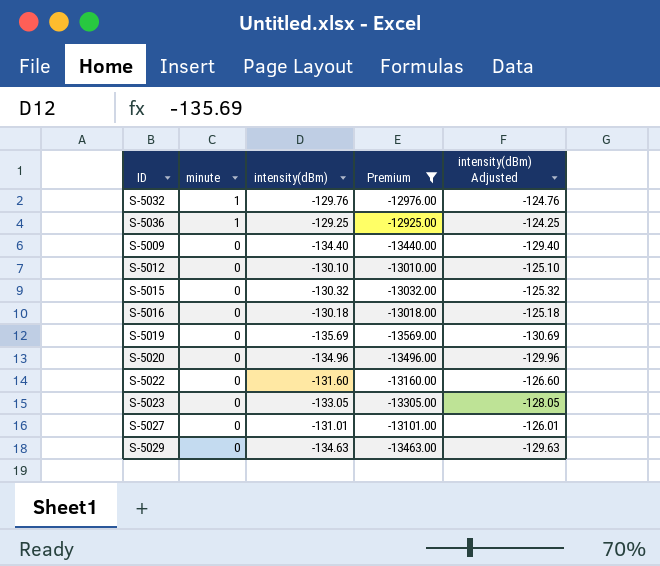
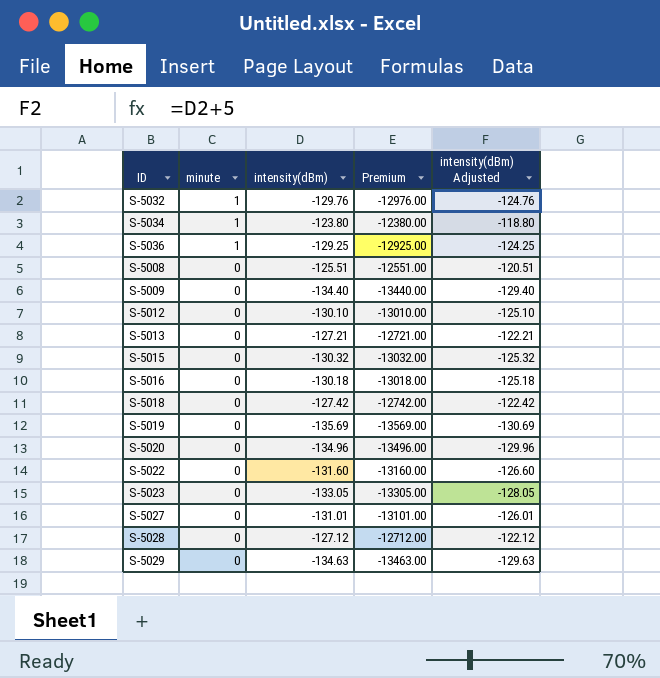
filter: Premium <= -12925.00 -> none

